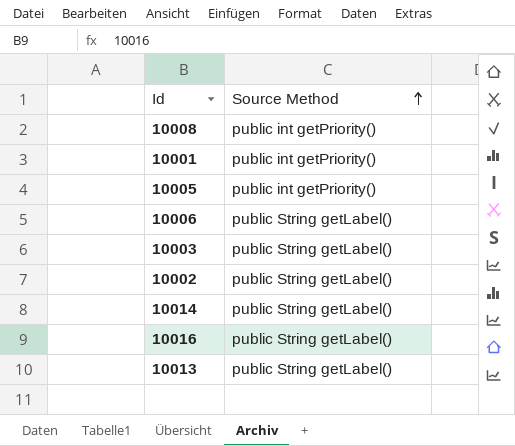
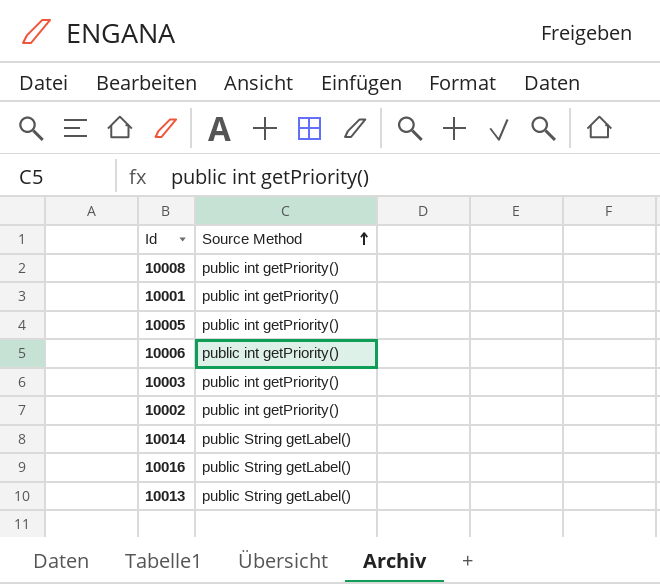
10006 | Source Method: public String getLabel() -> public int getPriority()
10003 | Source Method: public String getLabel() -> public int getPriority()
10002 | Source Method: public String getLabel() -> public int getPriority()

